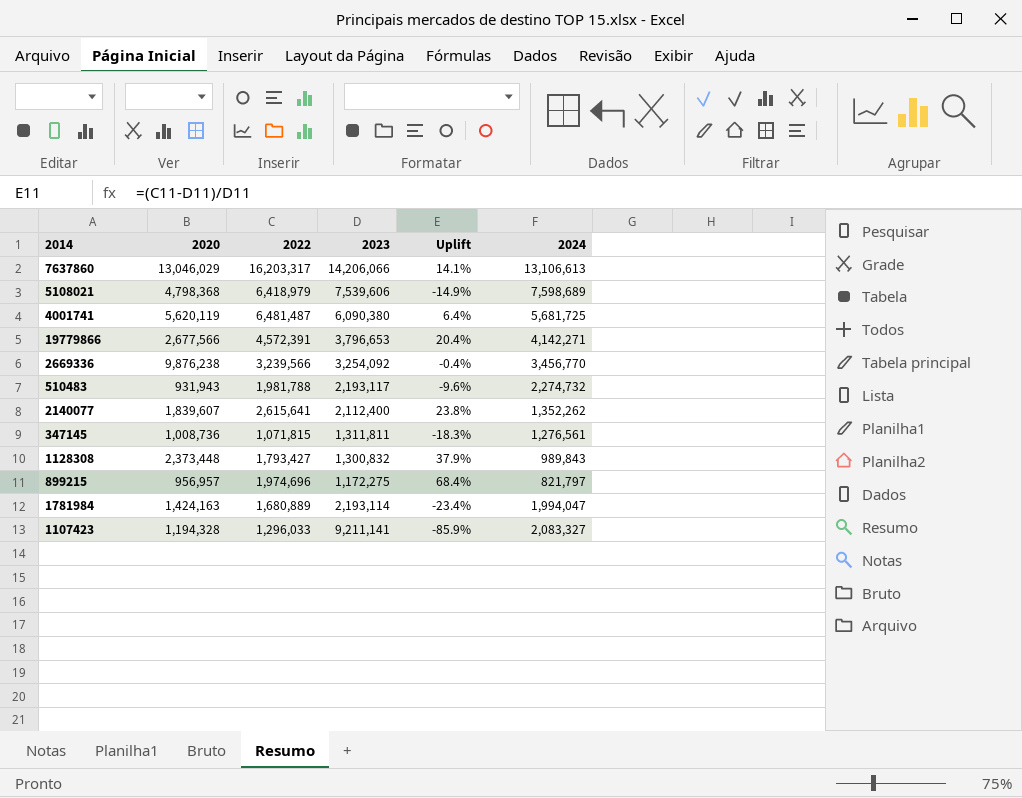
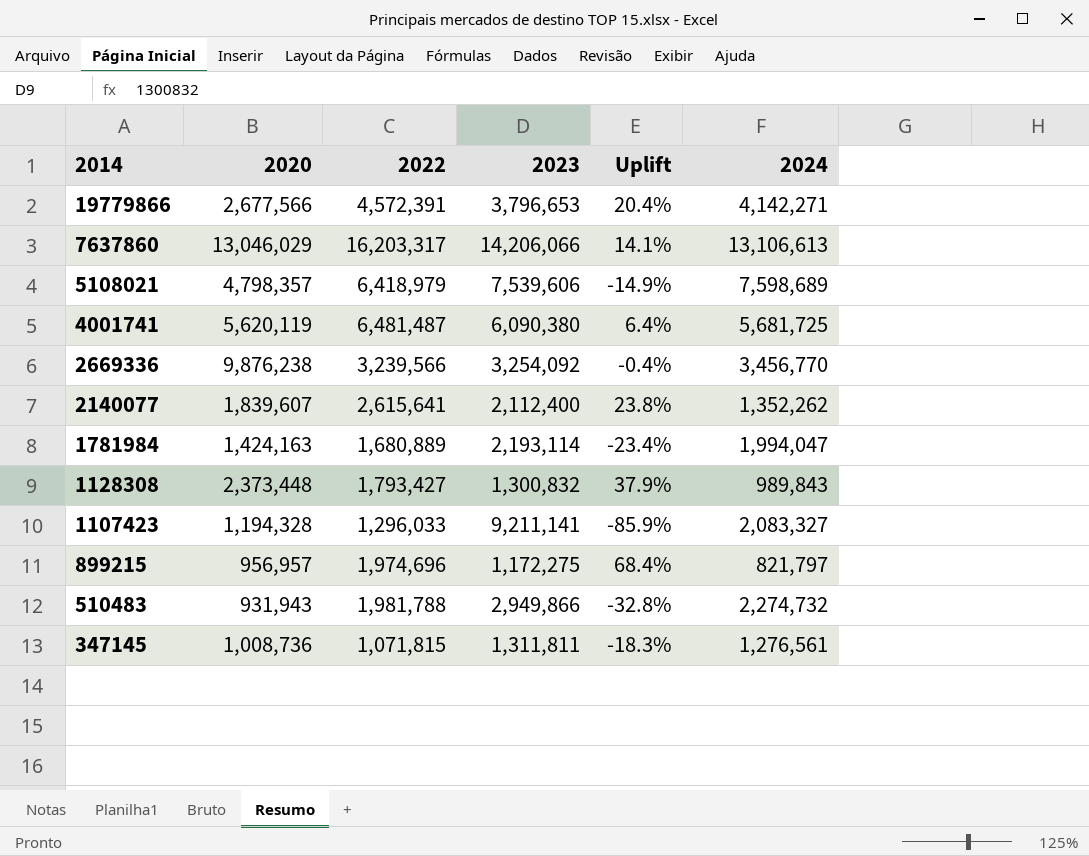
row order: none -> 2014 descending
5108021 | 2020: 4,798,368 -> 4,798,357
510483 | 2023: 2,193,117 -> 2,949,866
510483 | Uplift: -9.6% -> -32.8%

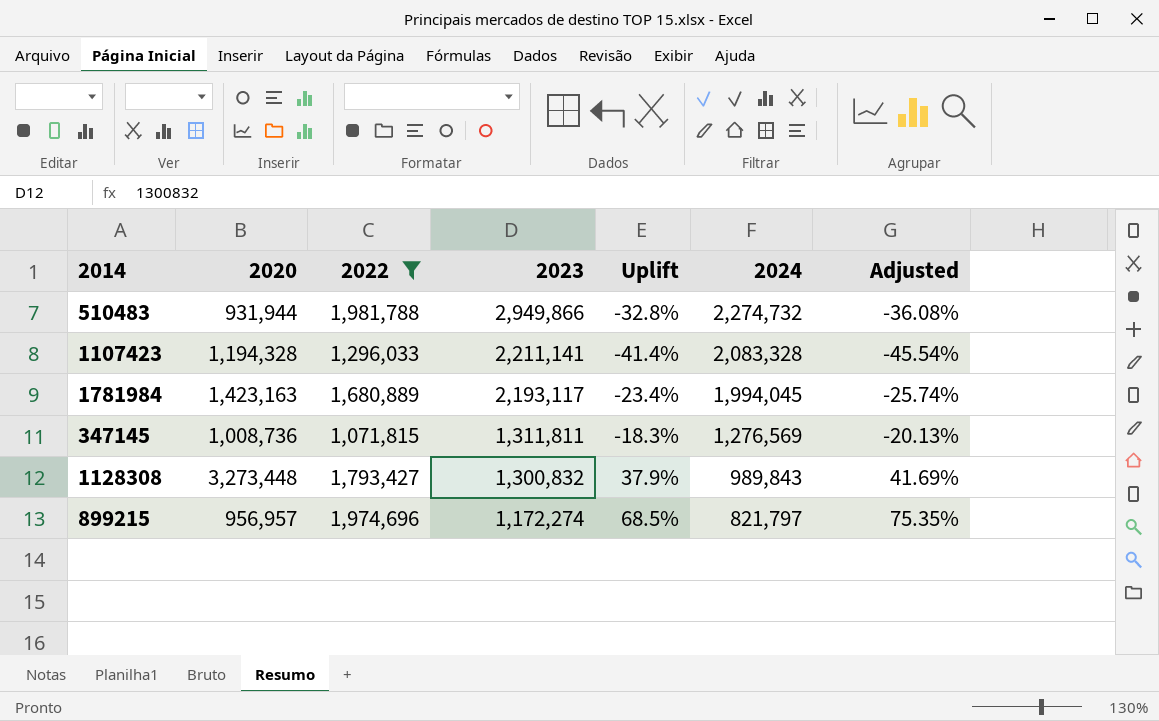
filter: none -> 2022 <= 1,981,788
row order: 2014 descending -> 2023 descending
column Adjusted | formula: none -> [Uplift] * 1.1
510483 | 2020: 931,943 -> 931,944
1107423 | 2023: 9,211,141 -> 2,211,141
1107423 | Uplift: -85.9% -> -41.4%
1107423 | 2024: 2,083,327 -> 2,083,328
1781984 | 2020: 1,424,163 -> 1,423,163
1781984 | 2023: 2,193,114 -> 2,193,117
1781984 | 2024: 1,994,047 -> 1,994,045
347145 | 2024: 1,276,561 -> 1,276,569
1128308 | 2020: 2,373,448 -> 3,273,448
899215 | 2023: 1,172,275 -> 1,172,274
899215 | Uplift: 68.4% -> 68.5%

